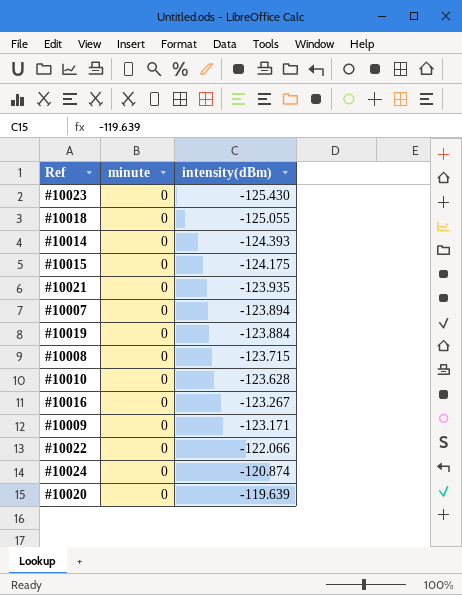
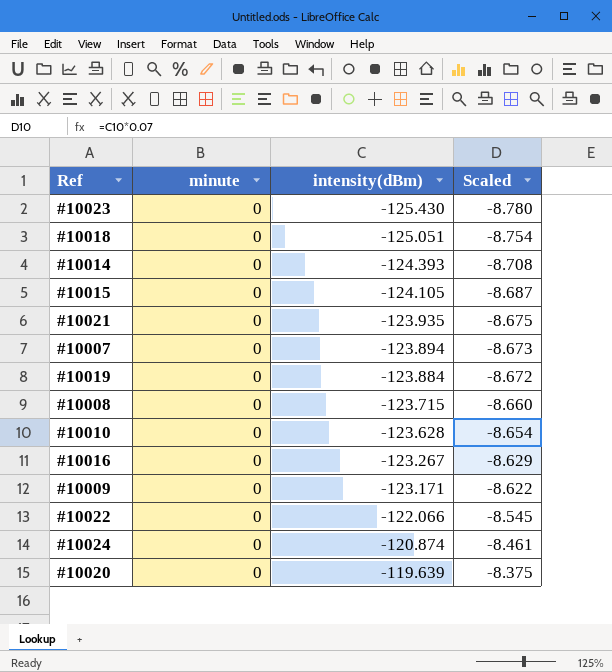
column Scaled | formula: none -> [intensity(dBm)] * 0.07
#10018 | intensity(dBm): -125.055 -> -125.051
#10015 | intensity(dBm): -124.175 -> -124.105

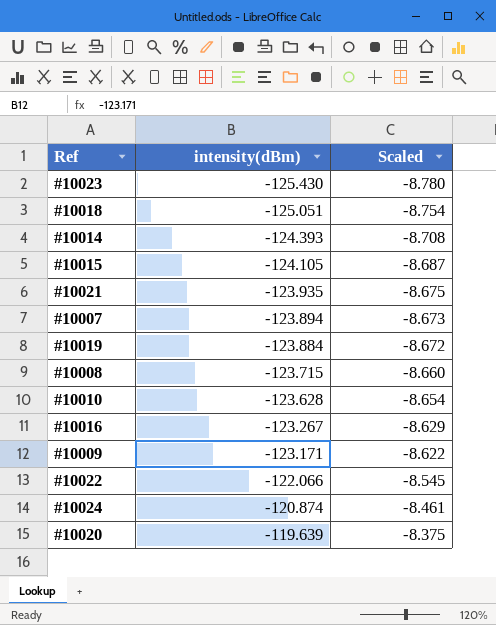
column minute | position: 2 -> none

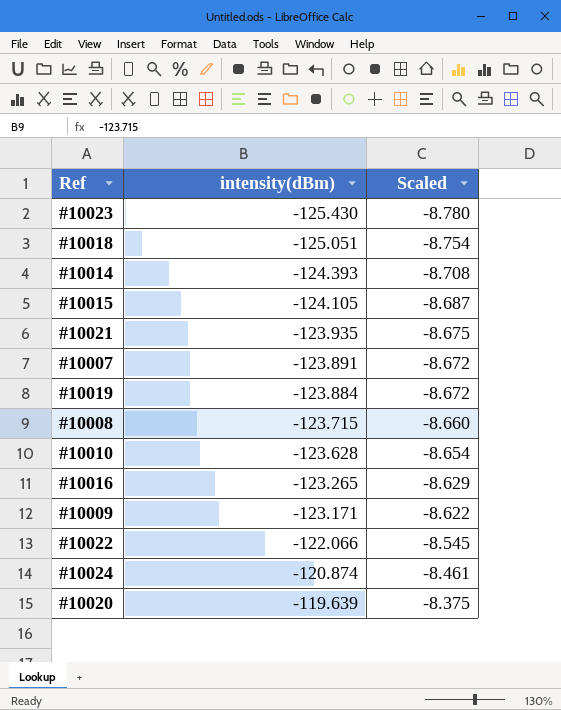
#10007 | intensity(dBm): -123.894 -> -123.891
#10007 | Scaled: -8.673 -> -8.672
#10016 | intensity(dBm): -123.267 -> -123.265

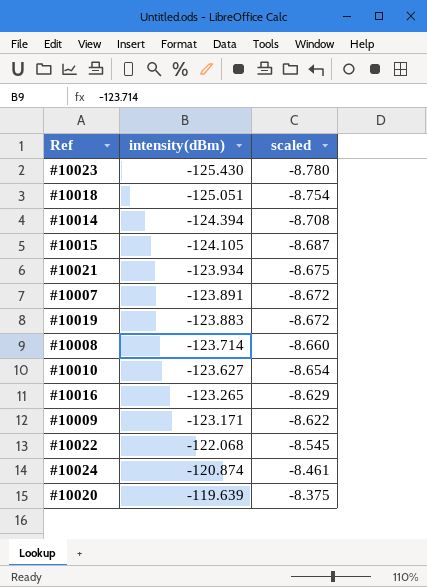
column name: Scaled -> scaled
#10014 | intensity(dBm): -124.393 -> -124.394
#10021 | intensity(dBm): -123.935 -> -123.934
#10019 | intensity(dBm): -123.884 -> -123.883
#10008 | intensity(dBm): -123.715 -> -123.714
#10010 | intensity(dBm): -123.628 -> -123.627
#10022 | intensity(dBm): -122.066 -> -122.068

